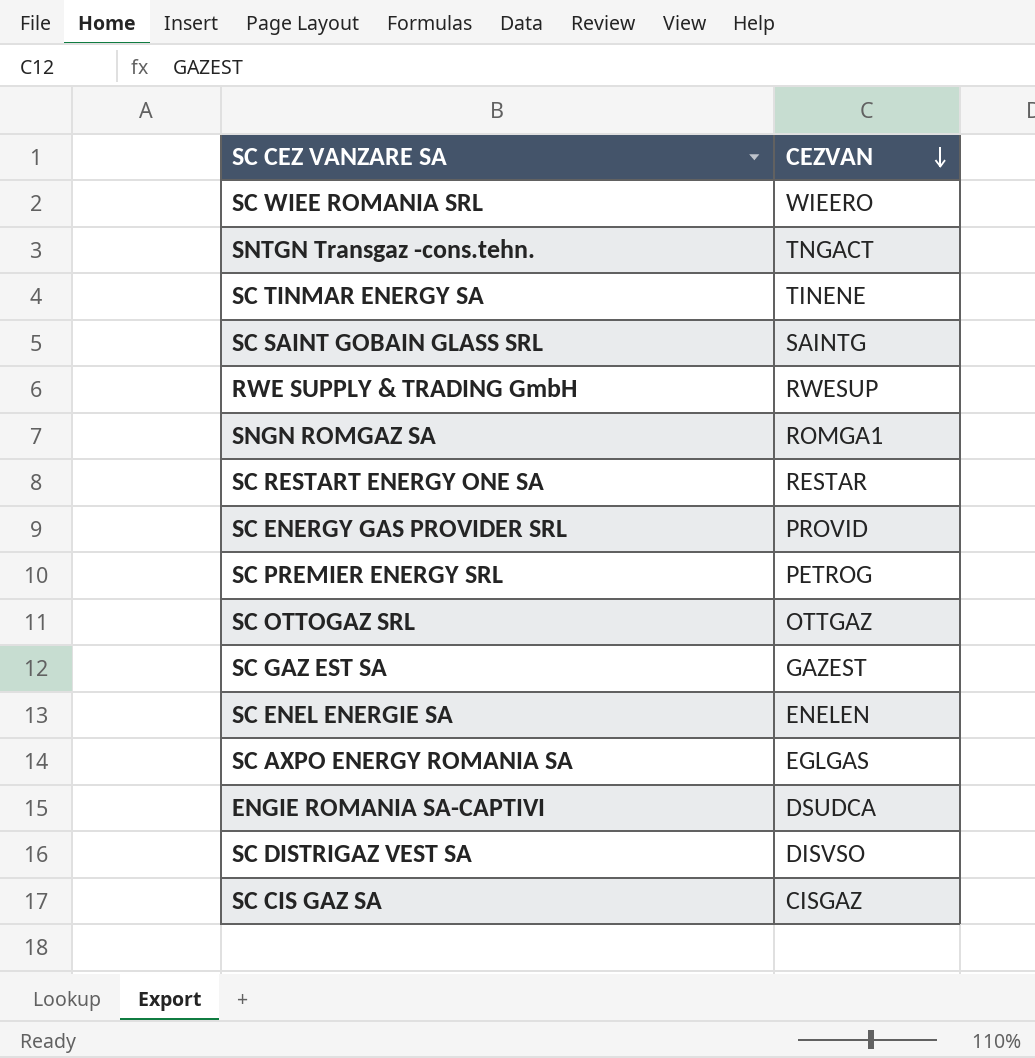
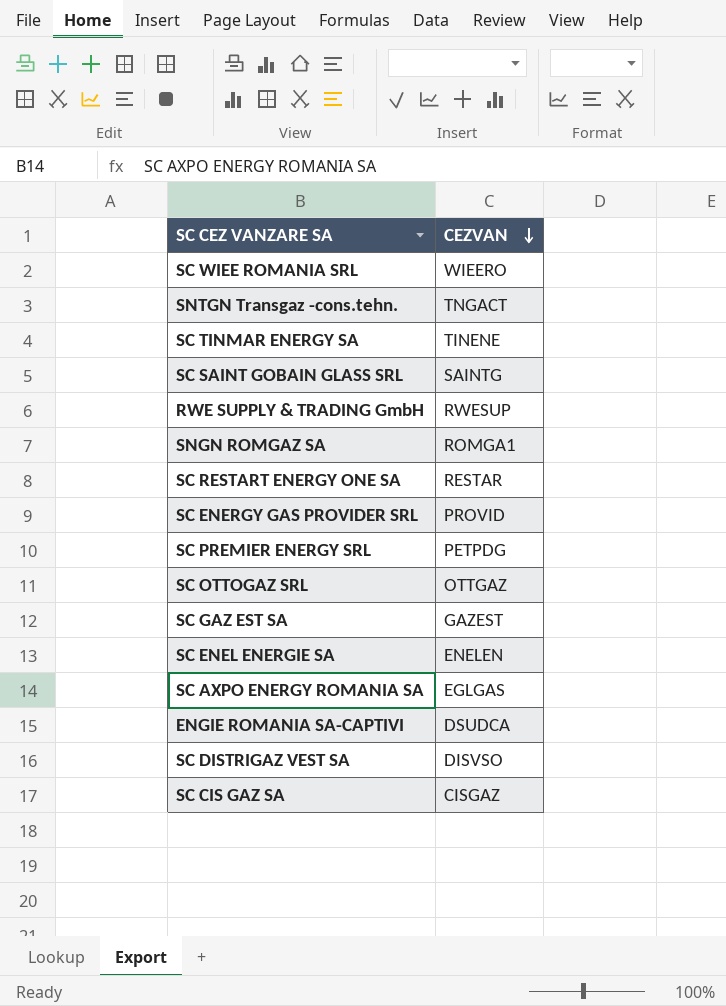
SC PREMIER ENERGY SRL | CEZVAN: PETROG -> PETPDG

